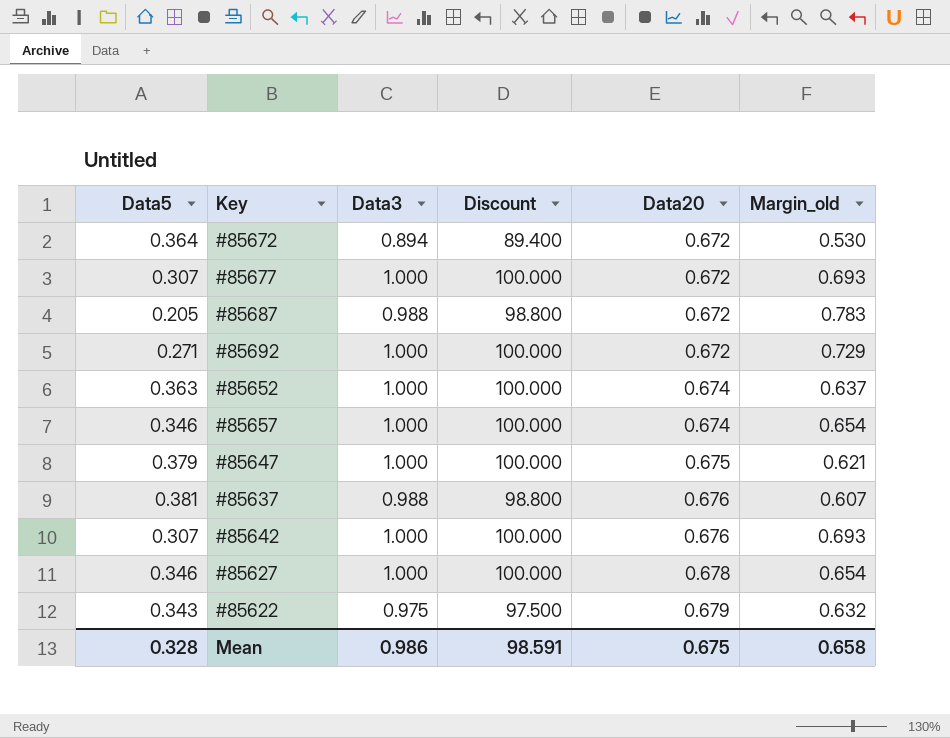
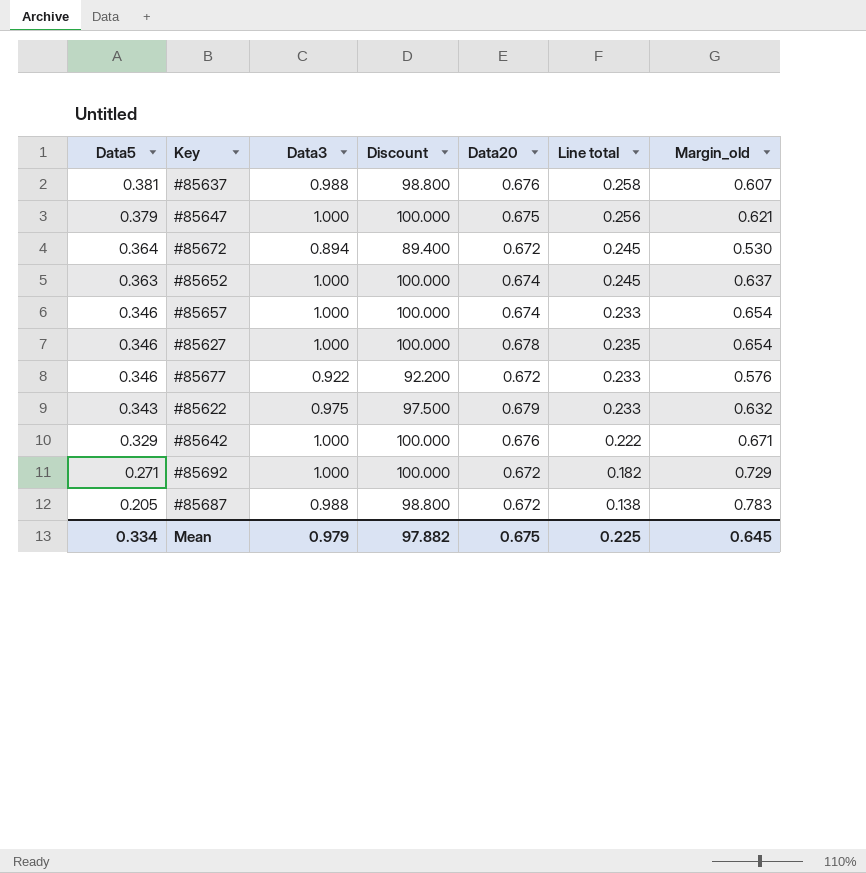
row order: Data20 ascending -> Data5 descending
column Line total | formula: none -> [Data5] * [Data20]
#85677 | Data5: 0.307 -> 0.346
#85677 | Data3: 1.000 -> 0.922
#85677 | Discount: 100.000 -> 92.200
#85677 | Margin_old: 0.693 -> 0.576
#85642 | Data5: 0.307 -> 0.329
#85642 | Margin_old: 0.693 -> 0.671
Mean | Data5: 0.328 -> 0.334
Mean | Data3: 0.986 -> 0.979
Mean | Discount: 98.591 -> 97.882
Mean | Margin_old: 0.658 -> 0.645

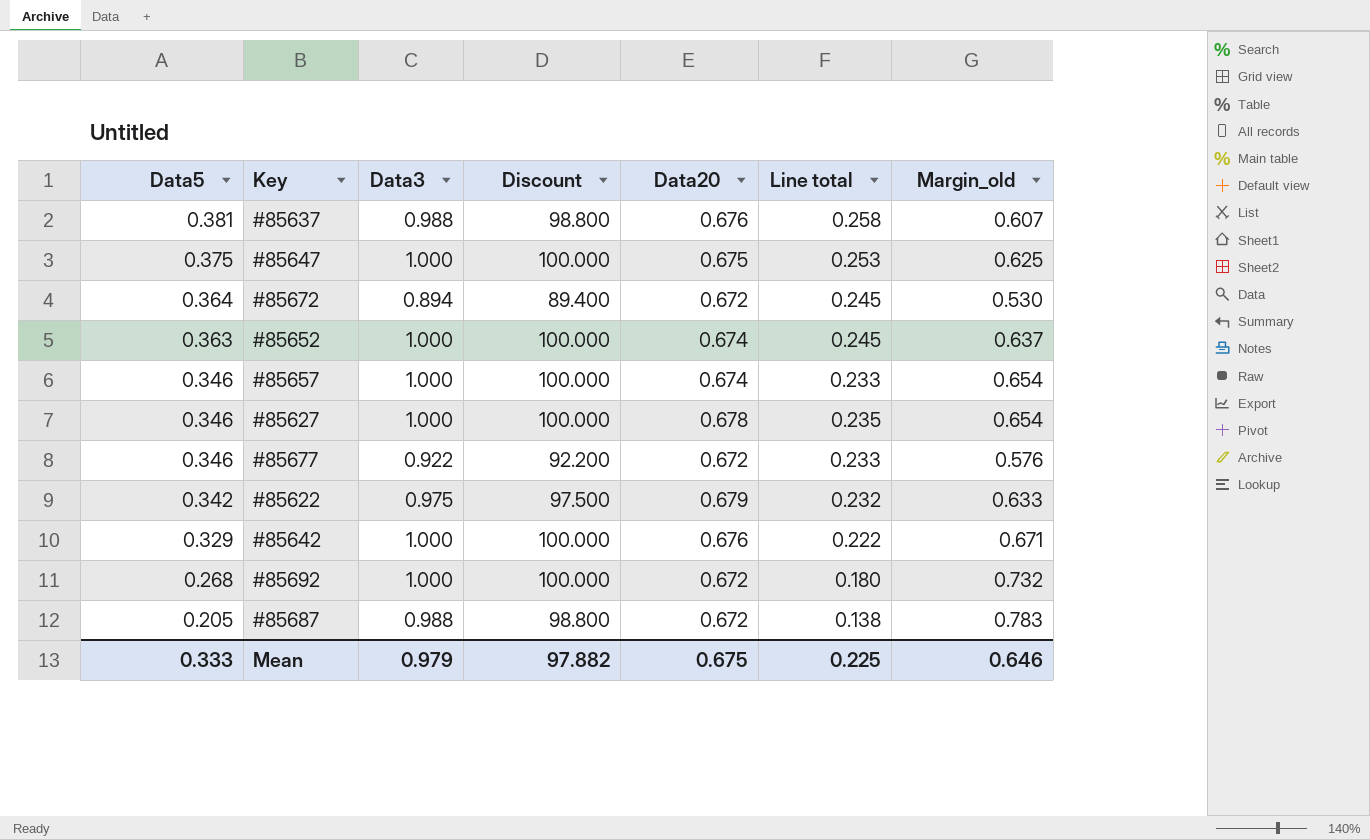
#85647 | Data5: 0.379 -> 0.375
#85647 | Line total: 0.256 -> 0.253
#85647 | Margin_old: 0.621 -> 0.625
#85622 | Data5: 0.343 -> 0.342
#85622 | Line total: 0.233 -> 0.232
#85622 | Margin_old: 0.632 -> 0.633
#85692 | Data5: 0.271 -> 0.268
#85692 | Line total: 0.182 -> 0.180
#85692 | Margin_old: 0.729 -> 0.732
Mean | Data5: 0.334 -> 0.333
Mean | Margin_old: 0.645 -> 0.646

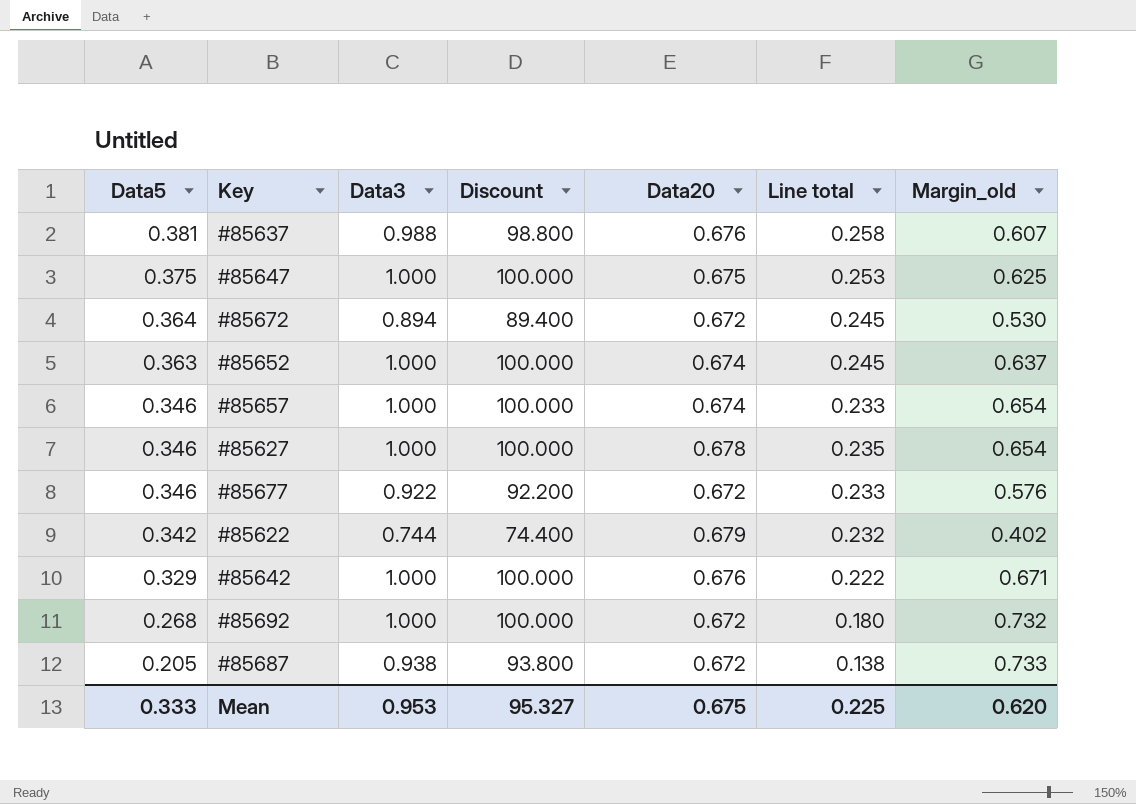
#85622 | Data3: 0.975 -> 0.744
#85622 | Discount: 97.500 -> 74.400
#85622 | Margin_old: 0.633 -> 0.402
#85687 | Data3: 0.988 -> 0.938
#85687 | Discount: 98.800 -> 93.800
#85687 | Margin_old: 0.783 -> 0.733
Mean | Data3: 0.979 -> 0.953
Mean | Discount: 97.882 -> 95.327
Mean | Margin_old: 0.646 -> 0.620

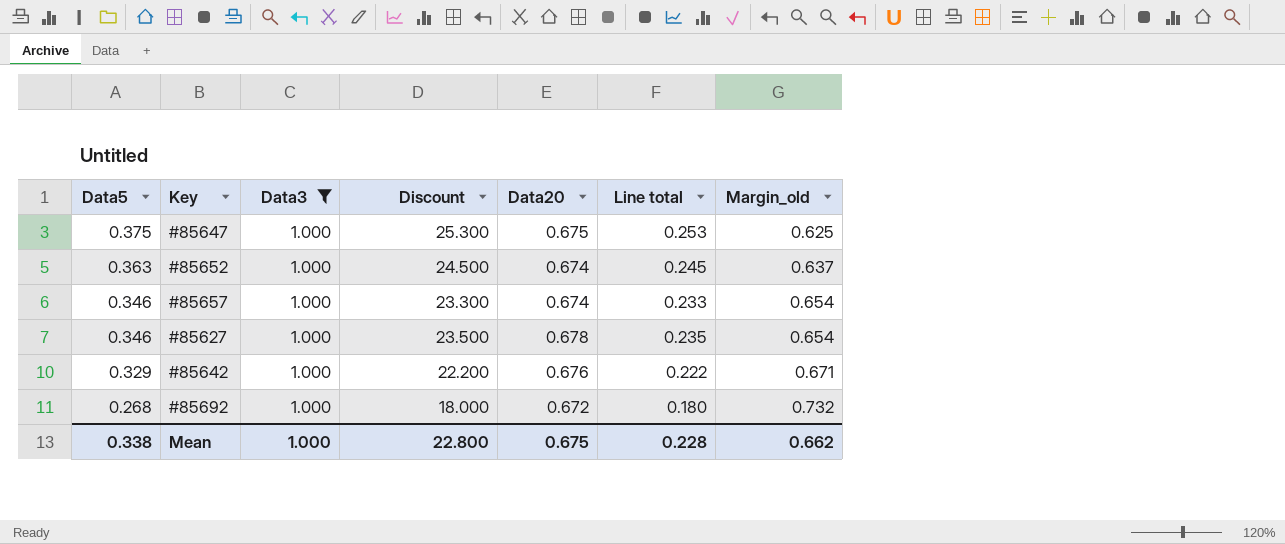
filter: none -> Data3 = 1.000
column Discount | formula: [Data3] * 100 -> [Line total] * 100
Mean | Data5: 0.333 -> 0.338
Mean | Data3: 0.953 -> 1.000
Mean | Discount: 95.327 -> 22.800
Mean | Line total: 0.225 -> 0.228
Mean | Margin_old: 0.620 -> 0.662

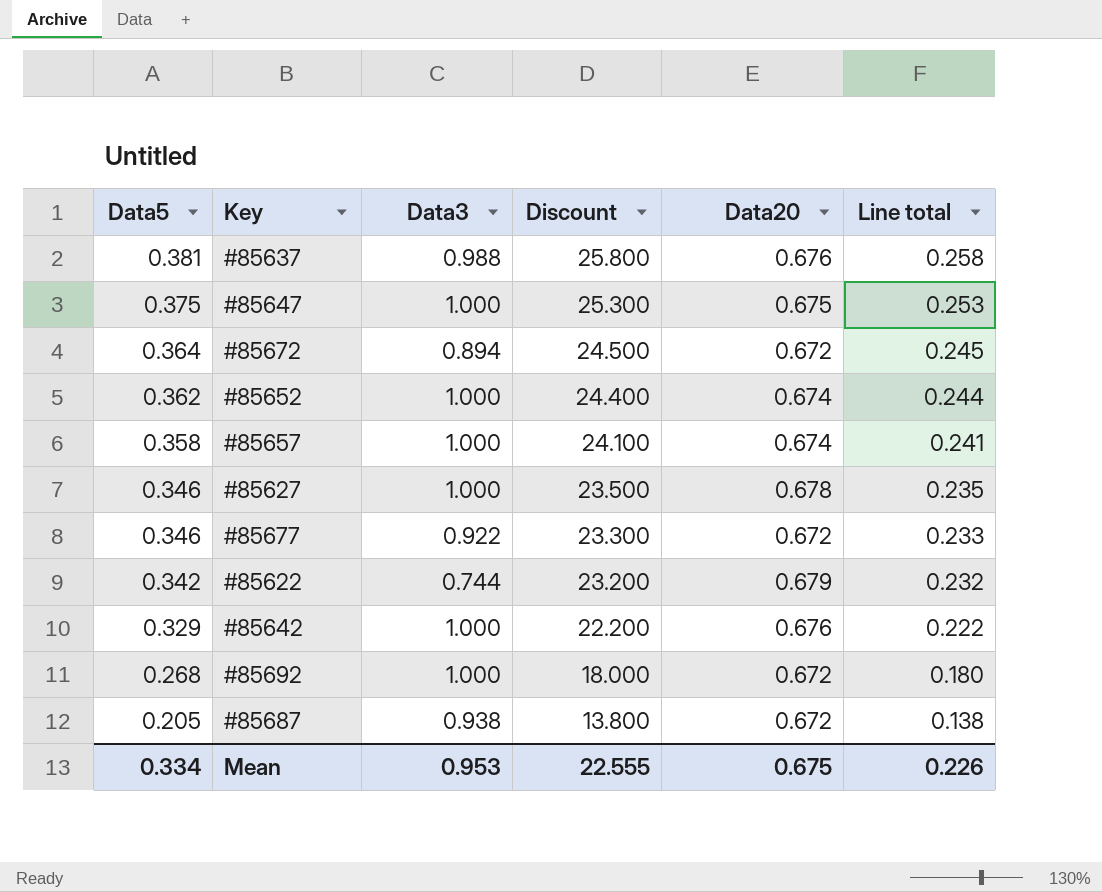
filter: Data3 = 1.000 -> none
column Margin_old | formula: [Data3] - [Data5] -> none
#85652 | Data5: 0.363 -> 0.362
#85652 | Discount: 24.500 -> 24.400
#85652 | Line total: 0.245 -> 0.244
#85657 | Data5: 0.346 -> 0.358
#85657 | Discount: 23.300 -> 24.100
#85657 | Line total: 0.233 -> 0.241
Mean | Data5: 0.338 -> 0.334
Mean | Data3: 1.000 -> 0.953
Mean | Discount: 22.800 -> 22.555
Mean | Line total: 0.228 -> 0.226

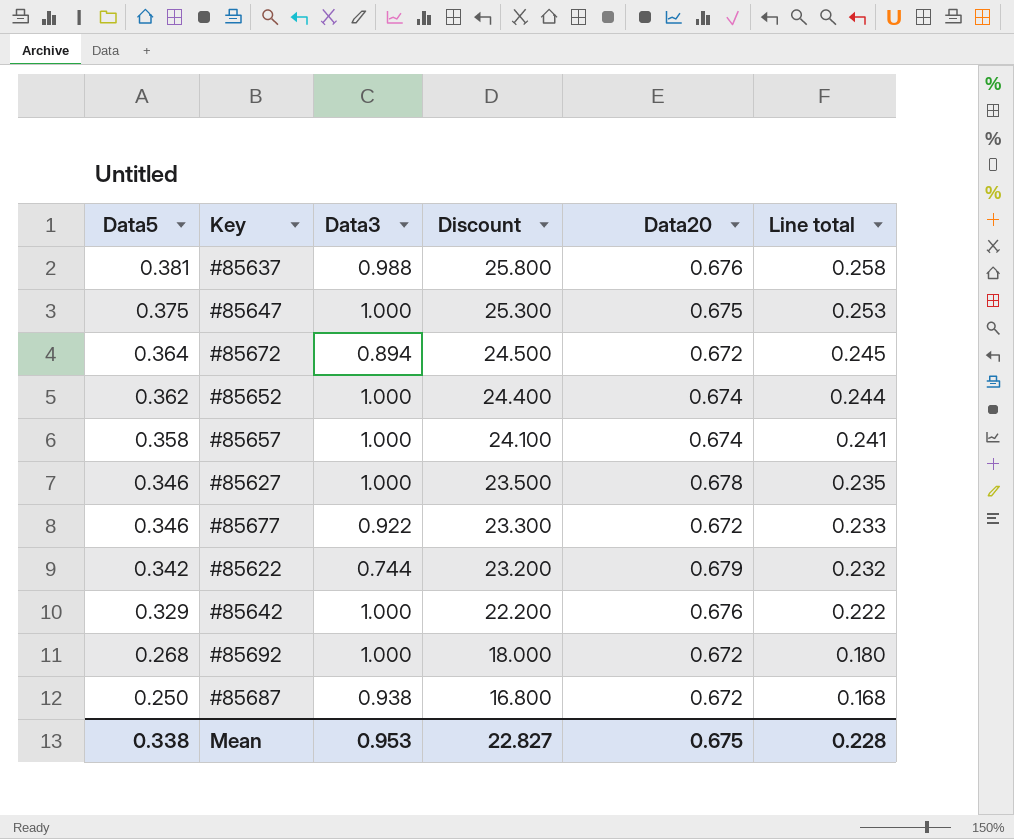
#85687 | Data5: 0.205 -> 0.250
#85687 | Discount: 13.800 -> 16.800
#85687 | Line total: 0.138 -> 0.168
Mean | Data5: 0.334 -> 0.338
Mean | Discount: 22.555 -> 22.827
Mean | Line total: 0.226 -> 0.228

